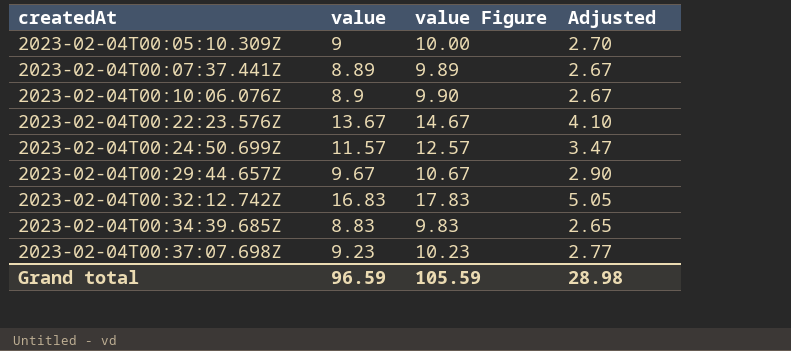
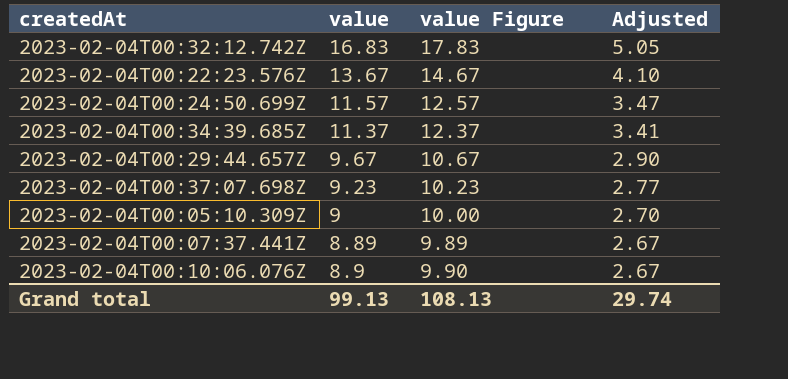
row order: createdAt ascending -> Adjusted descending
2023-02-04T00:34:39.685Z | value: 8.83 -> 11.37
2023-02-04T00:34:39.685Z | value Figure: 9.83 -> 12.37
2023-02-04T00:34:39.685Z | Adjusted: 2.65 -> 3.41
Grand total | value: 96.59 -> 99.13
Grand total | value Figure: 105.59 -> 108.13
Grand total | Adjusted: 28.98 -> 29.74

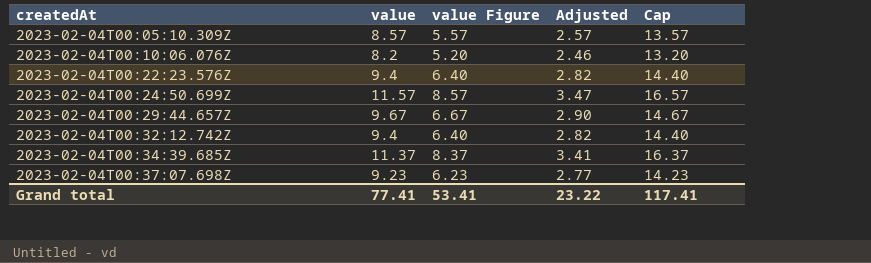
row order: Adjusted descending -> createdAt ascending
column value Figure | formula: [value] + 1 -> [value] - 3
column Cap | formula: none -> [value] + 5
row 2023-02-04T00:07:37.441Z: 8.89 | 9.89 | 2.67 -> none
2023-02-04T00:05:10.309Z | value: 9 -> 8.57
2023-02-04T00:05:10.309Z | Adjusted: 2.70 -> 2.57
2023-02-04T00:10:06.076Z | value: 8.9 -> 8.2
2023-02-04T00:10:06.076Z | Adjusted: 2.67 -> 2.46
2023-02-04T00:22:23.576Z | value: 13.67 -> 9.4
2023-02-04T00:22:23.576Z | Adjusted: 4.10 -> 2.82
2023-02-04T00:32:12.742Z | value: 16.83 -> 9.4
2023-02-04T00:32:12.742Z | Adjusted: 5.05 -> 2.82
Grand total | value: 99.13 -> 77.41
Grand total | value Figure: 108.13 -> 53.41
Grand total | Adjusted: 29.74 -> 23.22

